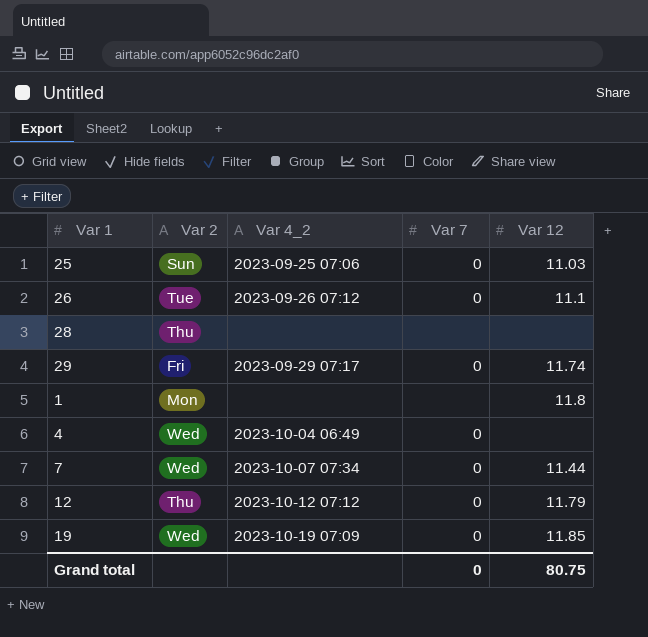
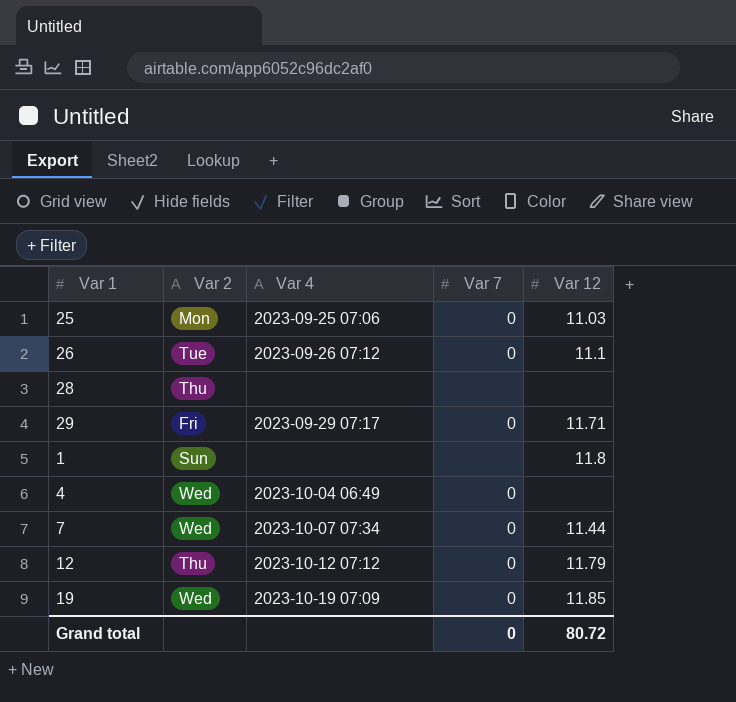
column name: Var 4_2 -> Var 4
25 | Var 2: Sun -> Mon
29 | Var 12: 11.74 -> 11.71
1 | Var 2: Mon -> Sun
Grand total | Var 12: 80.75 -> 80.72

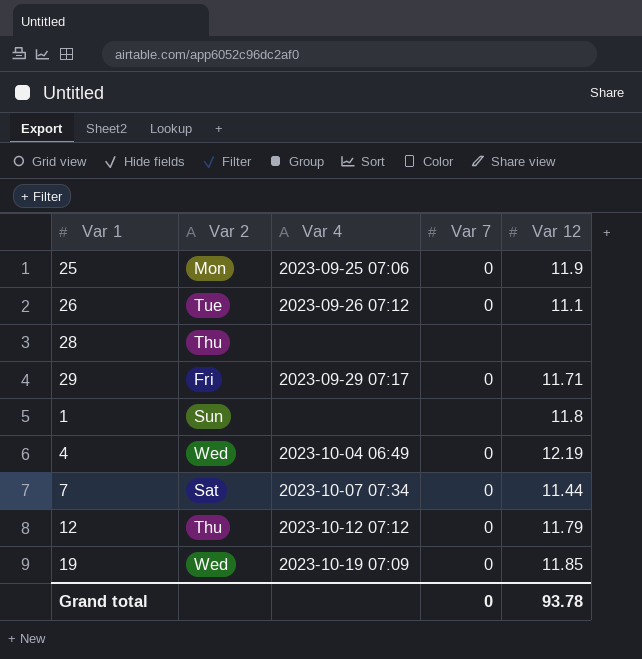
25 | Var 12: 11.03 -> 11.9
4 | Var 12: none -> 12.19
7 | Var 2: Wed -> Sat
Grand total | Var 12: 80.72 -> 93.78

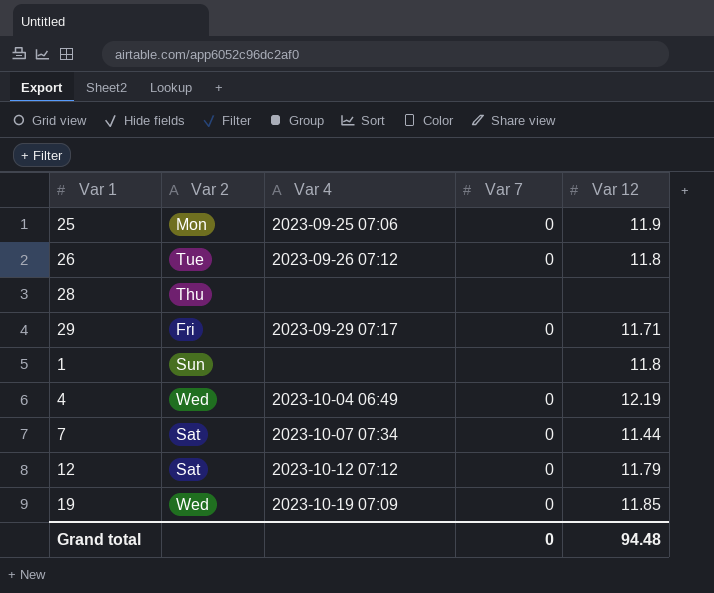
26 | Var 12: 11.1 -> 11.8
12 | Var 2: Thu -> Sat
Grand total | Var 12: 93.78 -> 94.48

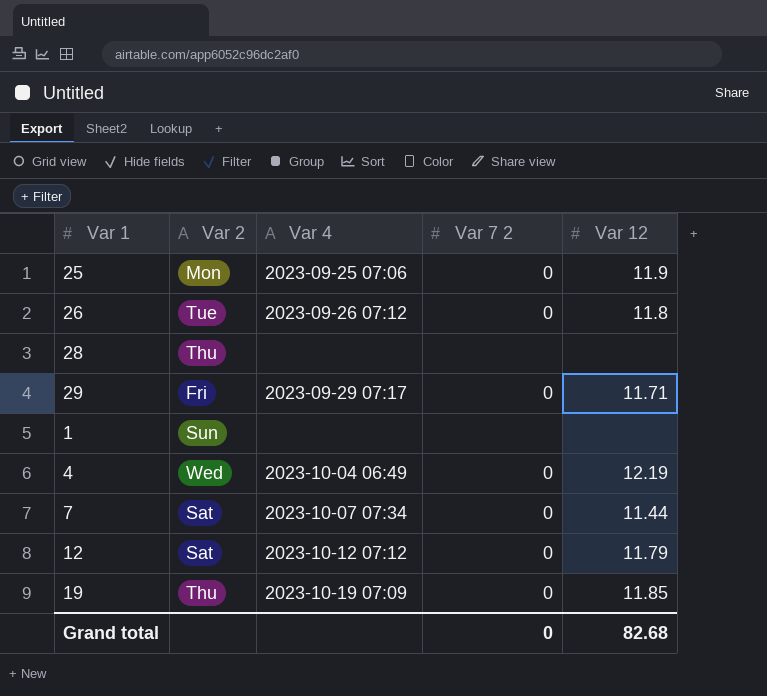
column name: Var 7 -> Var 7 2
1 | Var 12: 11.8 -> none
19 | Var 2: Wed -> Thu
Grand total | Var 12: 94.48 -> 82.68

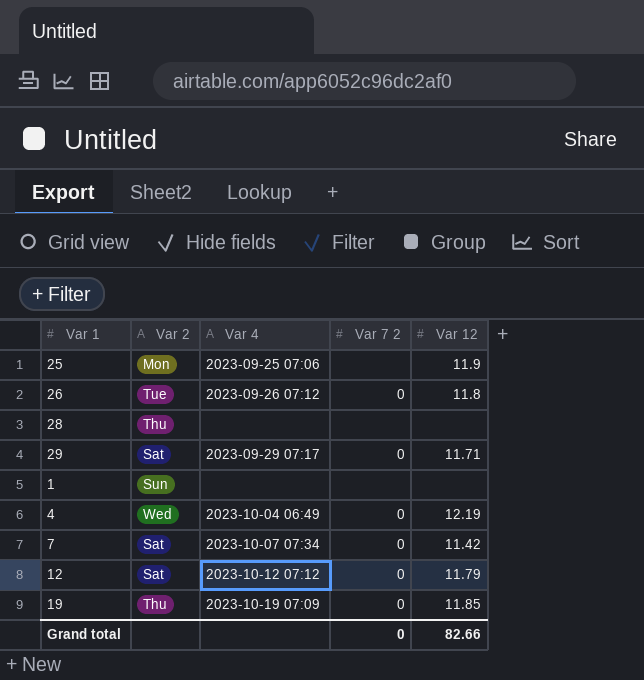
25 | Var 7 2: 0 -> none
29 | Var 2: Fri -> Sat
7 | Var 12: 11.44 -> 11.42
Grand total | Var 12: 82.68 -> 82.66

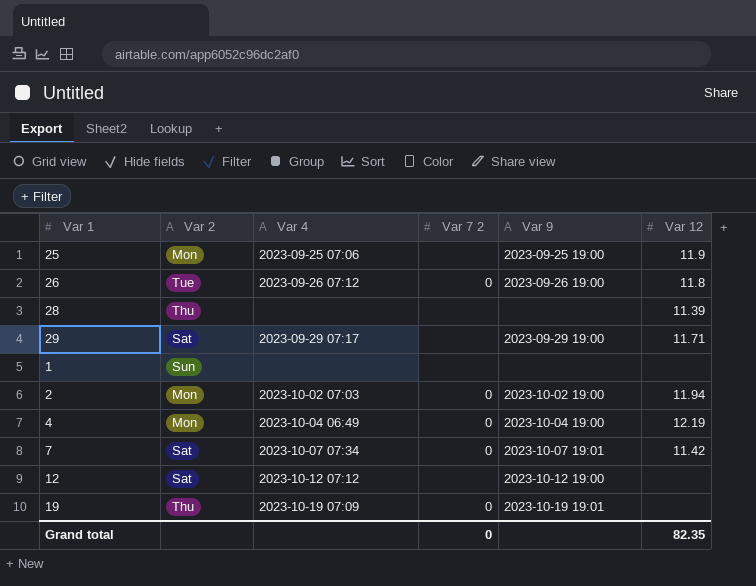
column Var 9 | position: none -> 5
28 | Var 12: none -> 11.39
29 | Var 7 2: 0 -> none
row 2: none -> Mon | 2023-10-02 07:03 | 0 | 2023-10-02 19:00 | 11.94
4 | Var 2: Wed -> Mon
12 | Var 7 2: 0 -> none
12 | Var 12: 11.79 -> none
19 | Var 12: 11.85 -> none
Grand total | Var 12: 82.66 -> 82.35

